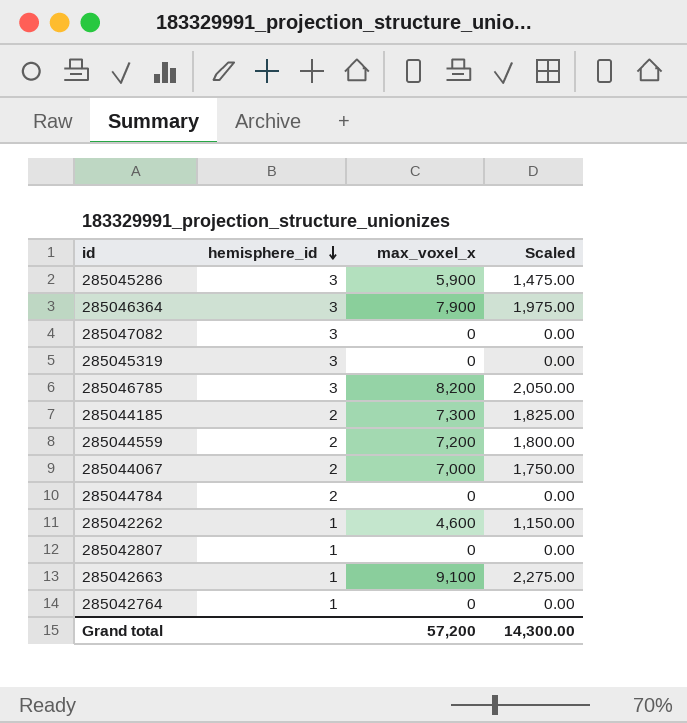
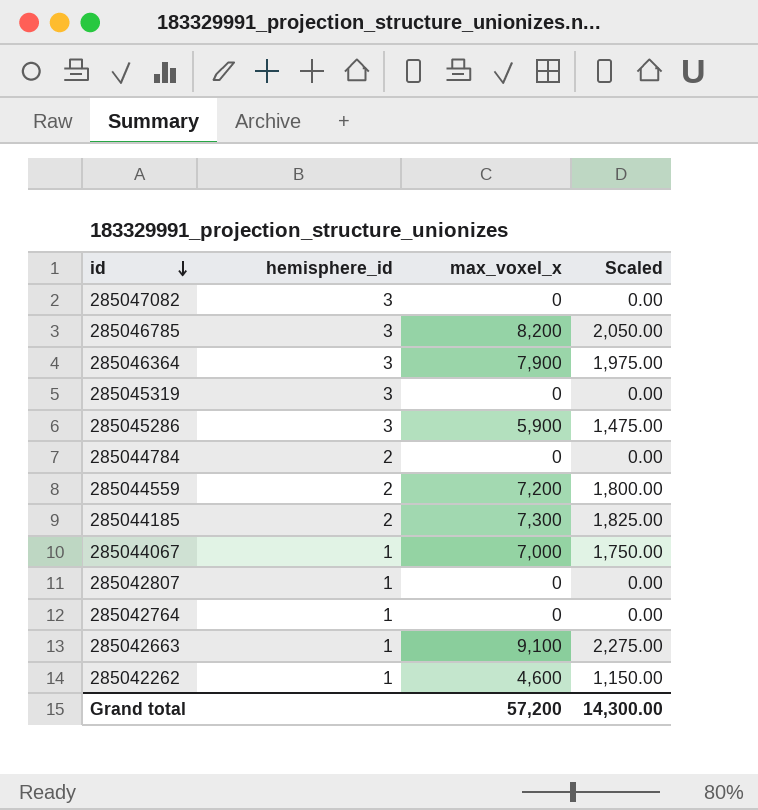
row order: hemisphere_id descending -> id descending
285044067 | hemisphere_id: 2 -> 1

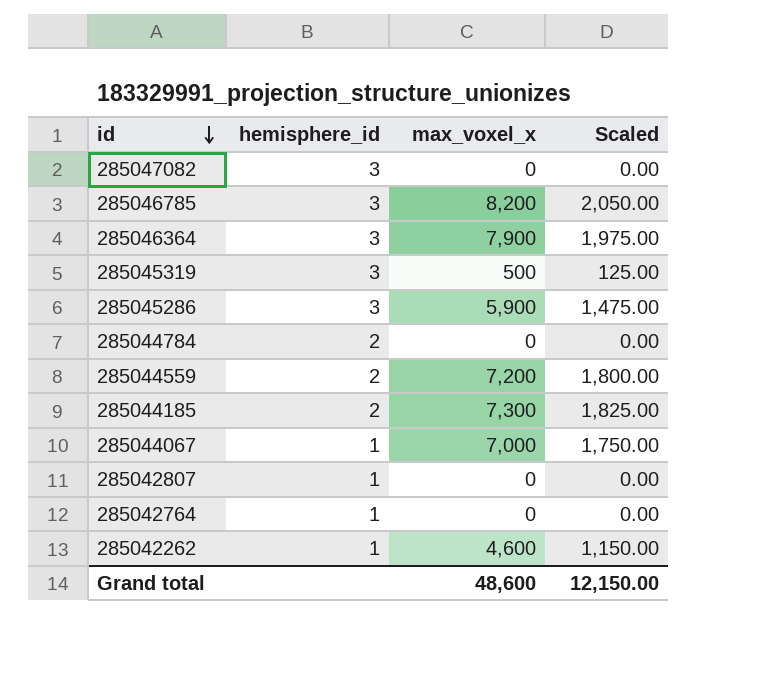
row 285042663: 1 | 9,100 | 2,275.00 -> none
285045319 | max_voxel_x: 0 -> 500
285045319 | Scaled: 0.00 -> 125.00
Grand total | max_voxel_x: 57,200 -> 48,600
Grand total | Scaled: 14,300.00 -> 12,150.00

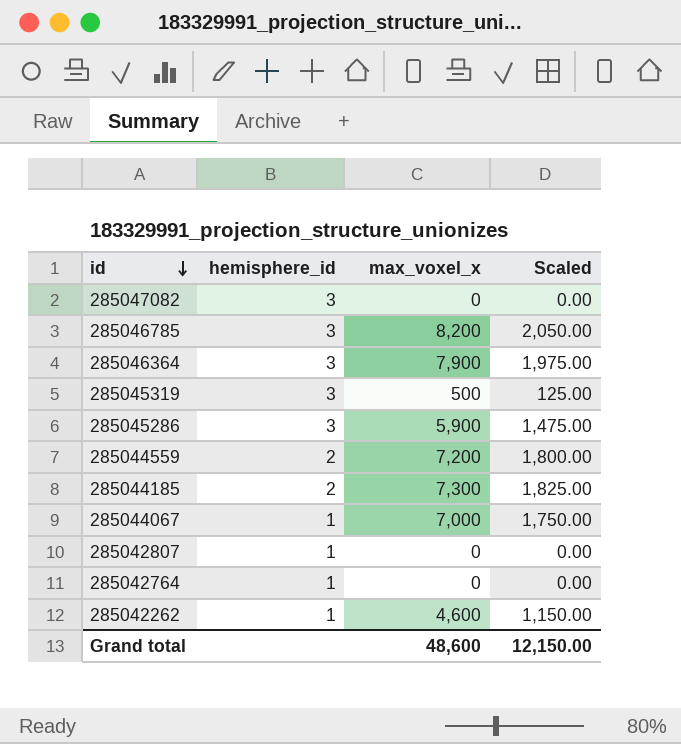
row 285044784: 2 | 0 | 0.00 -> none

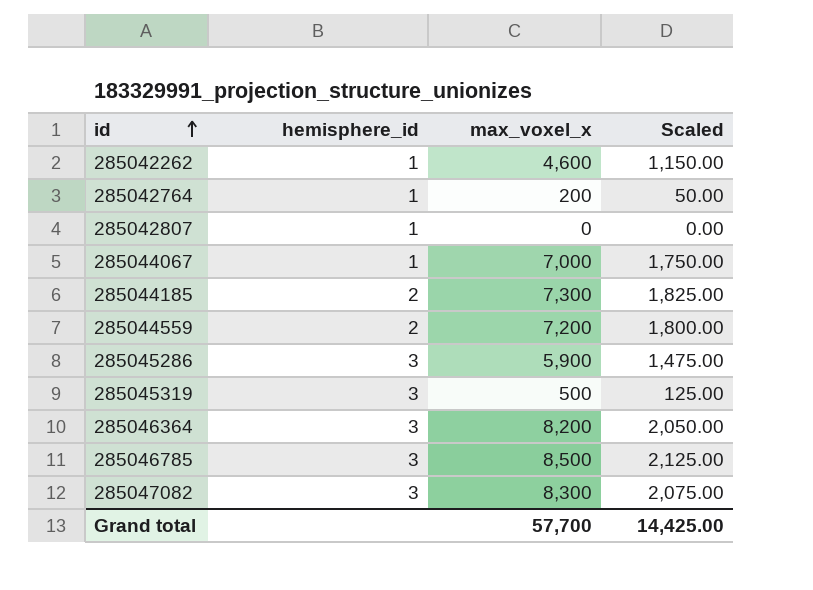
row order: id descending -> id ascending
285042764 | max_voxel_x: 0 -> 200
285042764 | Scaled: 0.00 -> 50.00
285046364 | max_voxel_x: 7,900 -> 8,200
285046364 | Scaled: 1,975.00 -> 2,050.00
285046785 | max_voxel_x: 8,200 -> 8,500
285046785 | Scaled: 2,050.00 -> 2,125.00
285047082 | max_voxel_x: 0 -> 8,300
285047082 | Scaled: 0.00 -> 2,075.00
Grand total | max_voxel_x: 48,600 -> 57,700
Grand total | Scaled: 12,150.00 -> 14,425.00

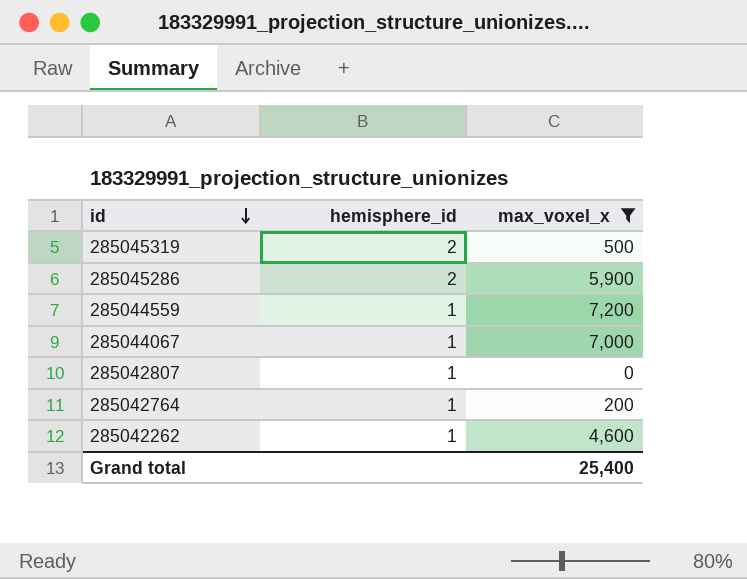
filter: none -> max_voxel_x <= 7,200
row order: id ascending -> id descending
column Scaled | formula: [max_voxel_x] * 0.25 -> none
285045319 | hemisphere_id: 3 -> 2
285045286 | hemisphere_id: 3 -> 2
285044559 | hemisphere_id: 2 -> 1
Grand total | max_voxel_x: 57,700 -> 25,400

